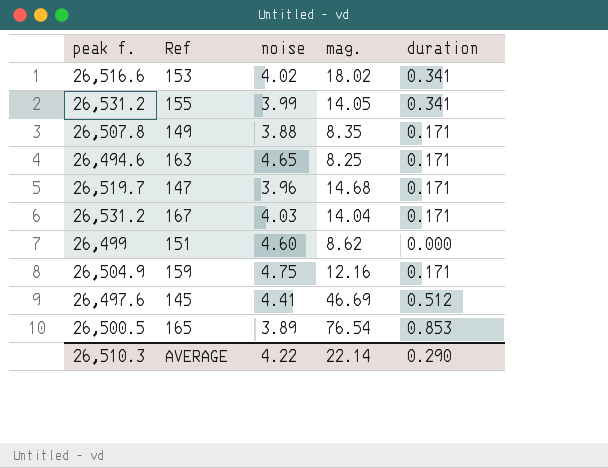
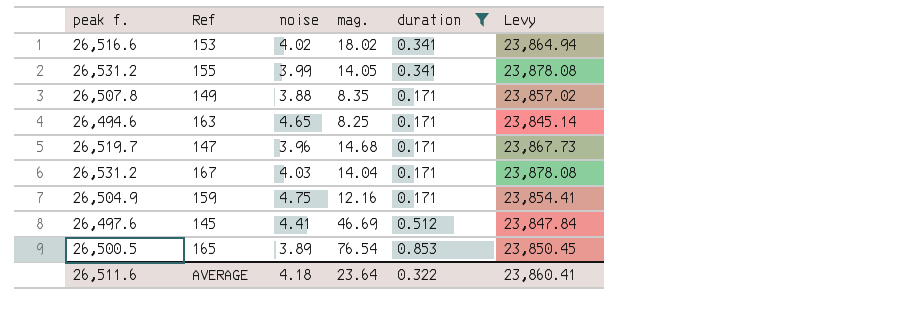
filter: none -> duration != 0.000
column Levy | formula: none -> [peak f.] * 0.9
AVERAGE | peak f.: 26,510.3 -> 26,511.6
AVERAGE | noise: 4.22 -> 4.18
AVERAGE | mag.: 22.14 -> 23.64
AVERAGE | duration: 0.290 -> 0.322

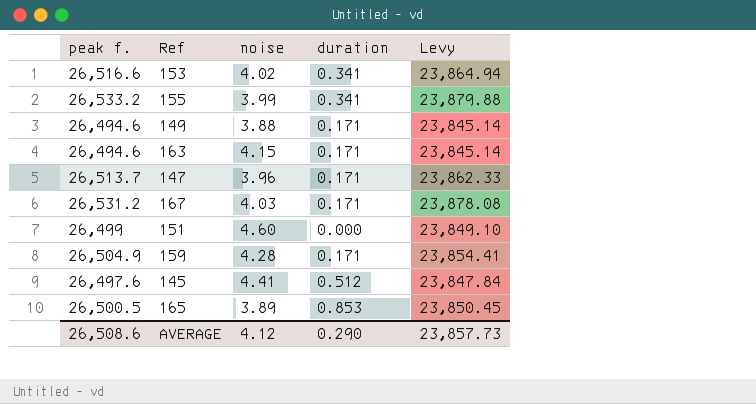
filter: duration != 0.000 -> none
column mag. | position: 4 -> none
155 | peak f.: 26,531.2 -> 26,533.2
155 | Levy: 23,878.08 -> 23,879.88
149 | peak f.: 26,507.8 -> 26,494.6
149 | Levy: 23,857.02 -> 23,845.14
163 | noise: 4.65 -> 4.15
147 | peak f.: 26,519.7 -> 26,513.7
147 | Levy: 23,867.73 -> 23,862.33
159 | noise: 4.75 -> 4.28
AVERAGE | peak f.: 26,511.6 -> 26,508.6
AVERAGE | noise: 4.18 -> 4.12
AVERAGE | duration: 0.322 -> 0.290
AVERAGE | Levy: 23,860.41 -> 23,857.73

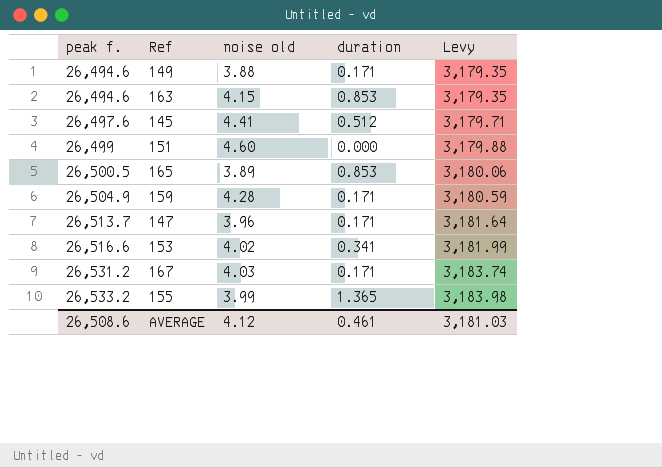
row order: none -> peak f. ascending
column name: noise -> noise old
column Levy | formula: [peak f.] * 0.9 -> [peak f.] * 0.12
163 | duration: 0.171 -> 0.853
155 | duration: 0.341 -> 1.365
AVERAGE | duration: 0.290 -> 0.461
AVERAGE | Levy: 23,857.73 -> 3,181.03

